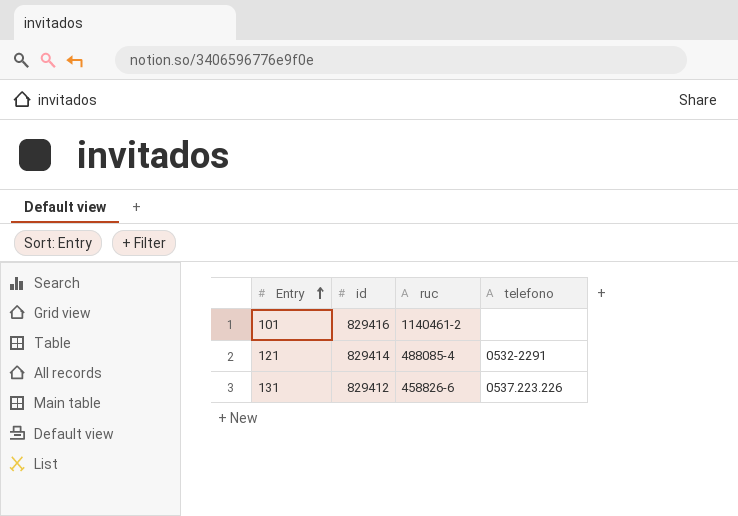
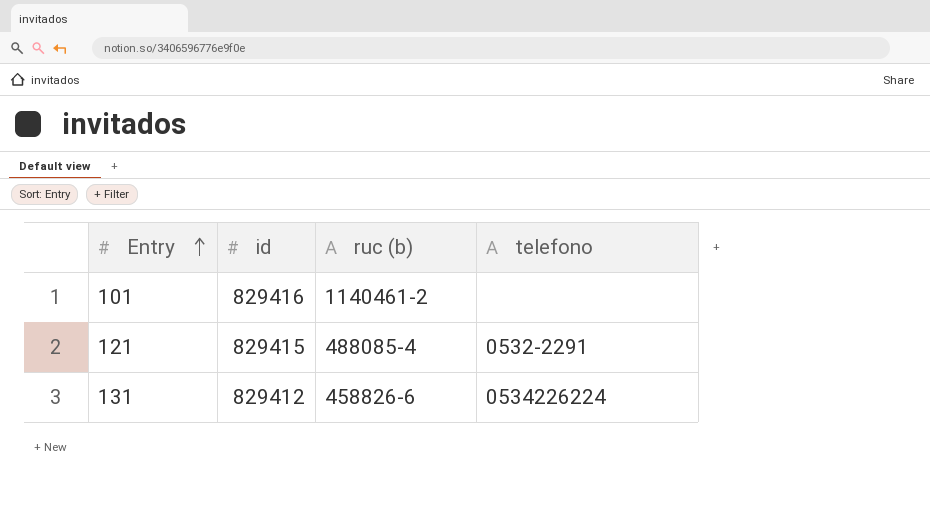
column name: ruc -> ruc (b)
121 | id: 829414 -> 829415
131 | telefono: 0537.223.226 -> 0534226224

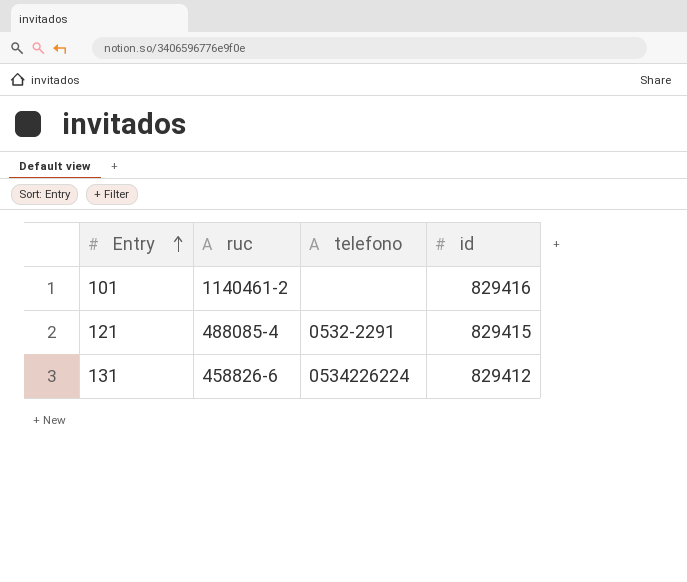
column name: ruc (b) -> ruc
column id | position: 2 -> 4

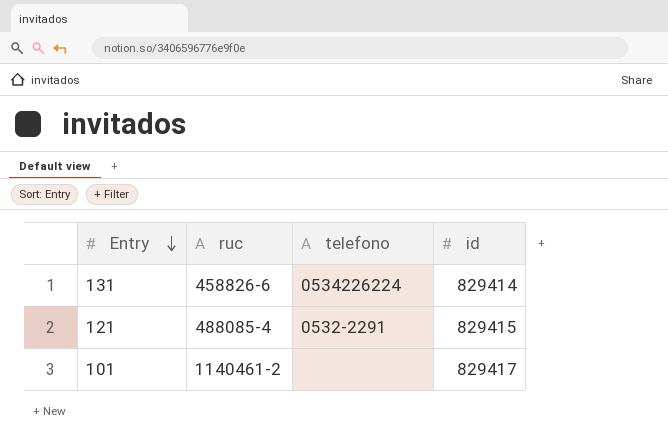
row order: Entry ascending -> Entry descending
131 | id: 829412 -> 829414
101 | id: 829416 -> 829417

